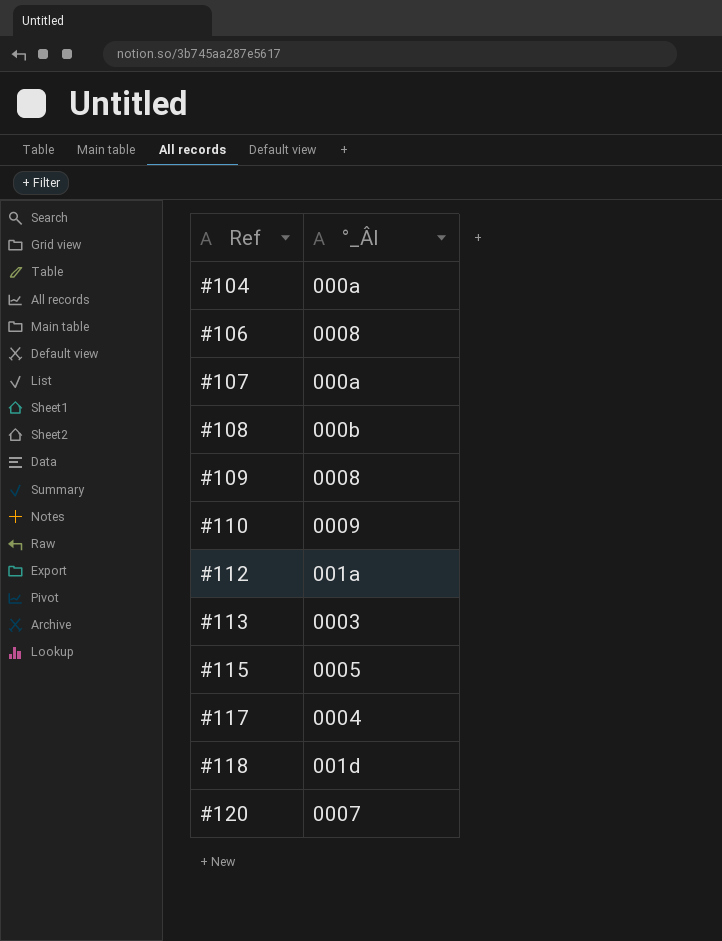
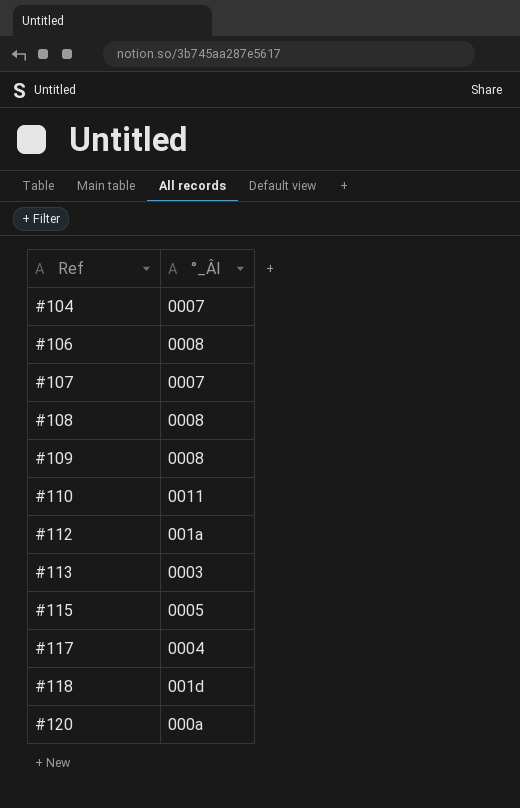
#104 | °_ÂI: 000a -> 0007
#107 | °_ÂI: 000a -> 0007
#108 | °_ÂI: 000b -> 0008
#110 | °_ÂI: 0009 -> 0011
#120 | °_ÂI: 0007 -> 000a

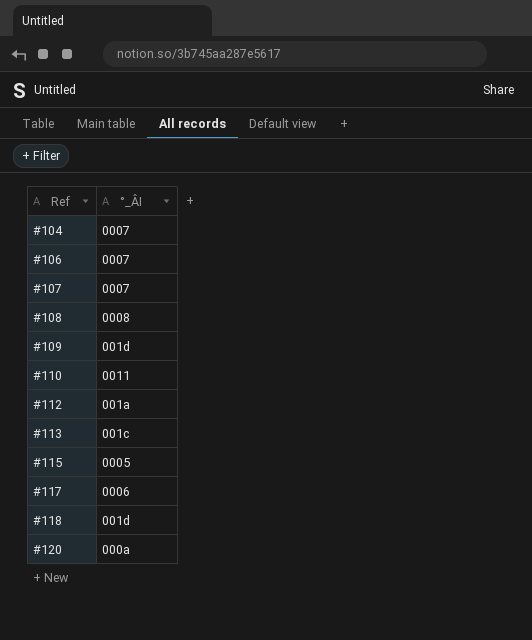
#106 | °_ÂI: 0008 -> 0007
#109 | °_ÂI: 0008 -> 001d
#113 | °_ÂI: 0003 -> 001c
#117 | °_ÂI: 0004 -> 0006

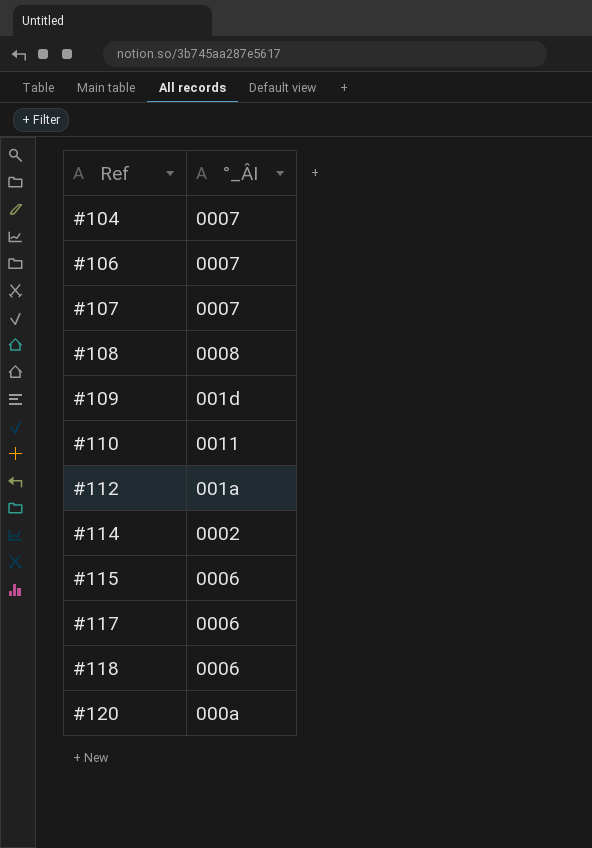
row #113: 001c -> none
row #114: none -> 0002
#115 | °_ÂI: 0005 -> 0006
#118 | °_ÂI: 001d -> 0006

